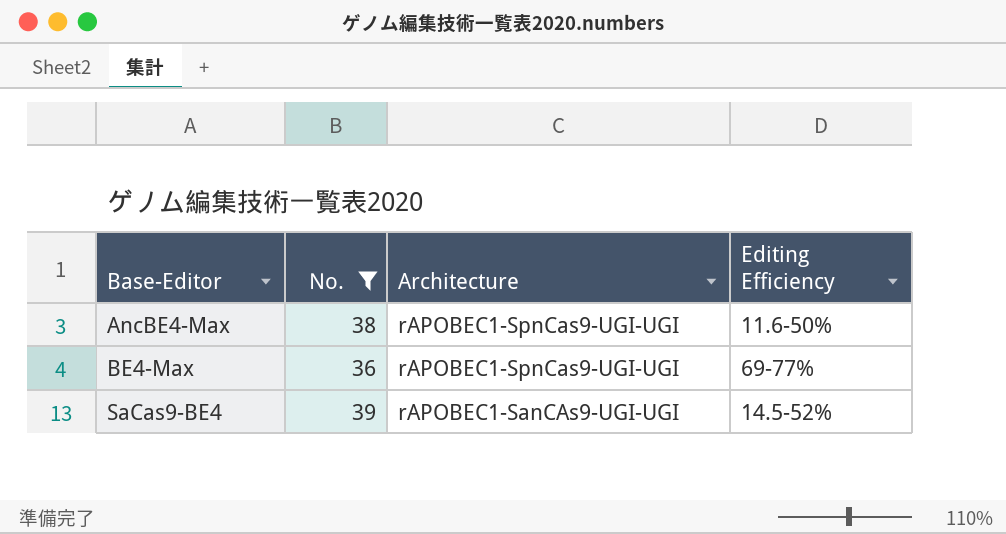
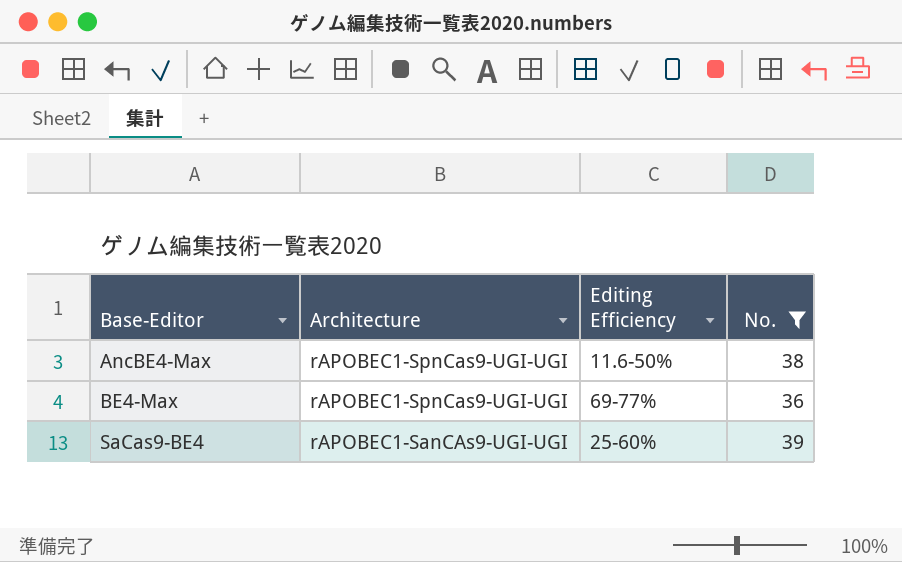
column No. | position: 2 -> 4
SaCas9-BE4 | Editing Efficiency: 14.5-52% -> 25-60%

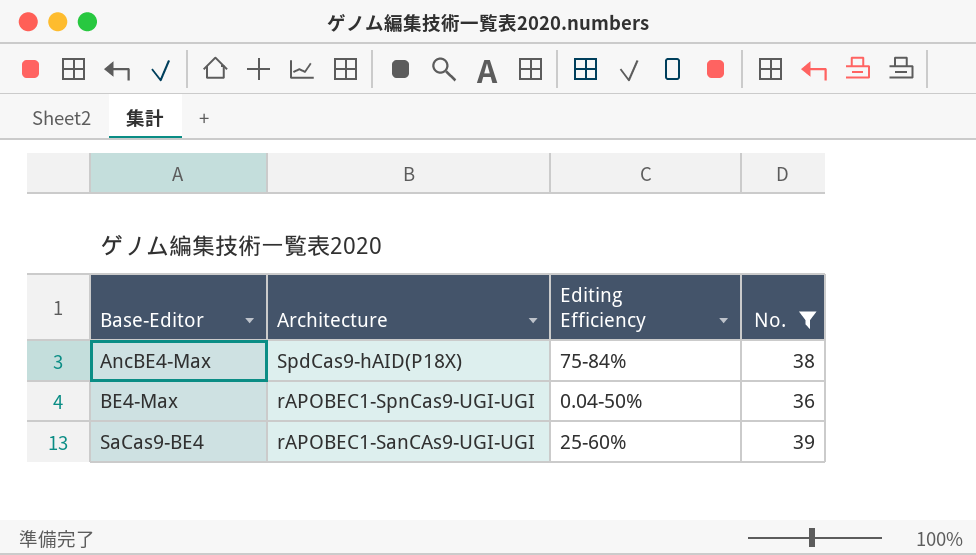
AncBE4-Max | Architecture: rAPOBEC1-SpnCas9-UGI-UGI -> SpdCas9-hAID(P18X)
AncBE4-Max | Editing Efficiency: 11.6-50% -> 75-84%
BE4-Max | Editing Efficiency: 69-77% -> 0.04-50%

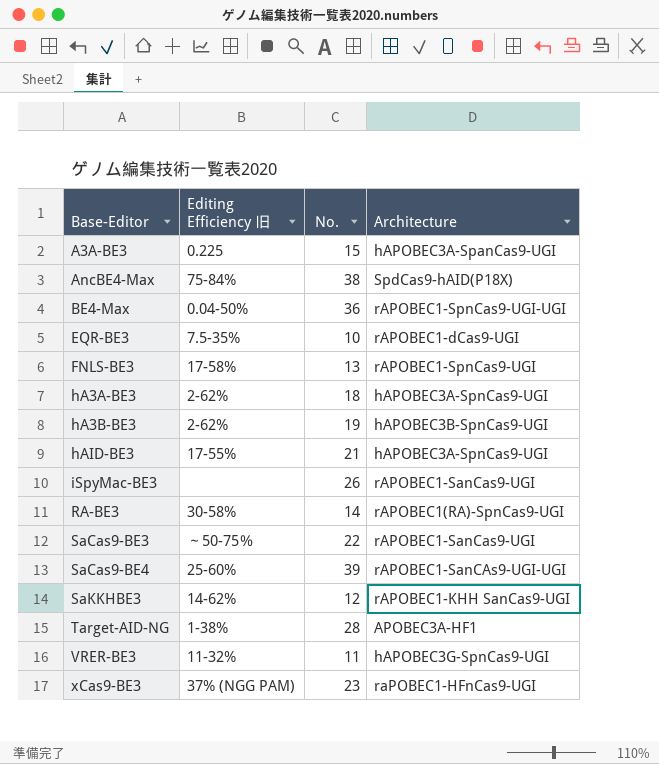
filter: No. >= 36 -> none
column name: Editing Efficiency -> Editing Efficiency 旧
column Architecture | position: 2 -> 4

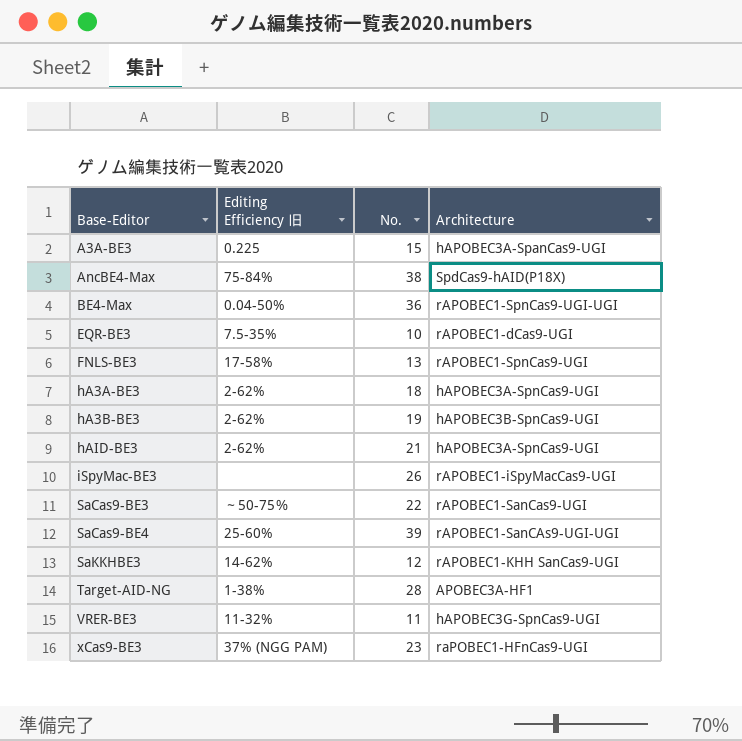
row RA-BE3: 30-58% | 14 | rAPOBEC1(RA)-SpnCas9-UGI -> none
hAID-BE3 | Editing Efficiency 旧: 17-55% -> 2-62%
iSpyMac-BE3 | Architecture: rAPOBEC1-SanCas9-UGI -> rAPOBEC1-iSpyMacCas9-UGI

